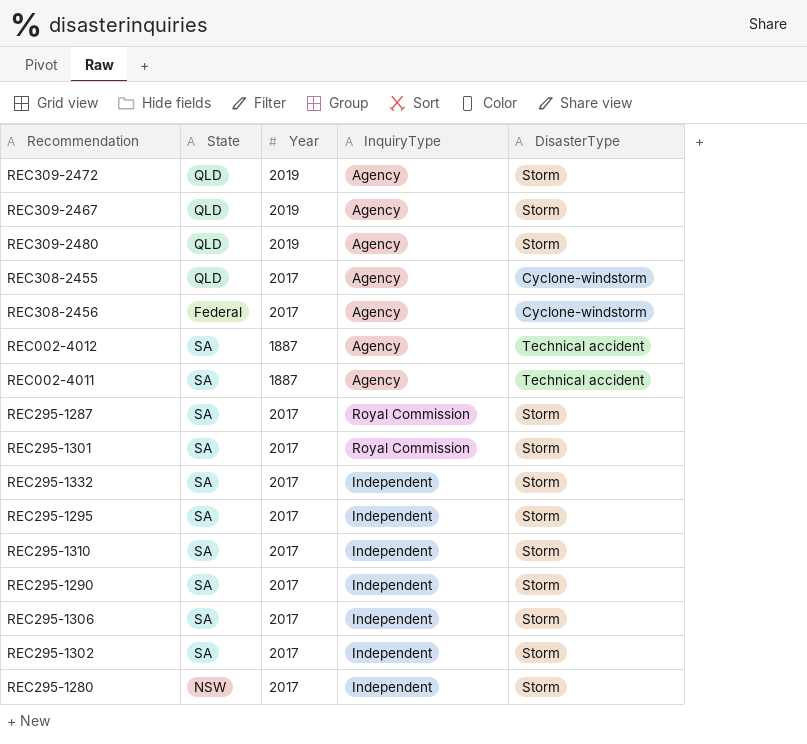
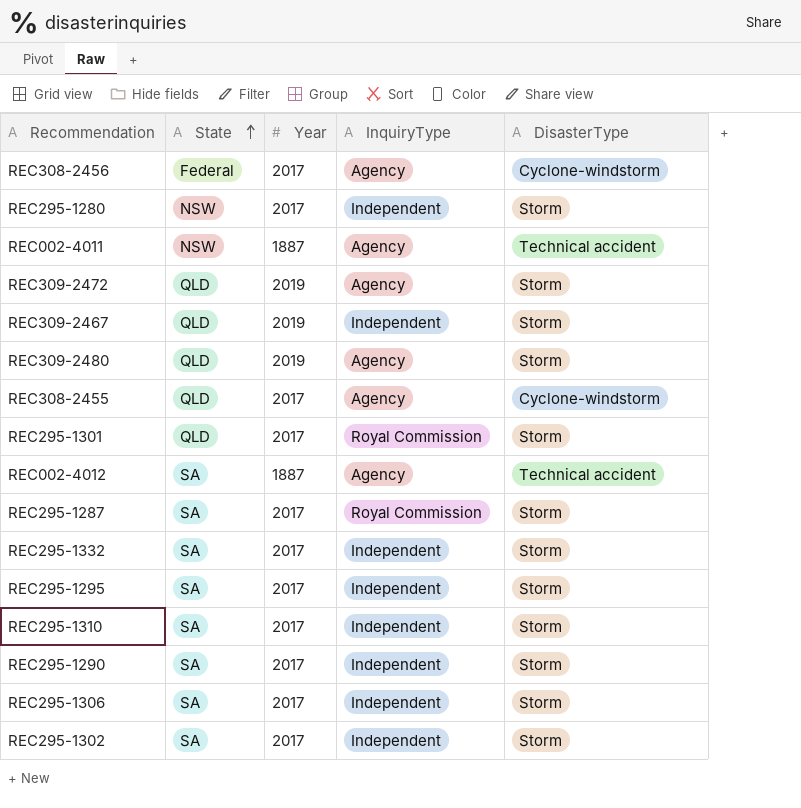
row order: none -> State ascending
REC002-4011 | State: SA -> NSW
REC309-2467 | InquiryType: Agency -> Independent
REC295-1301 | State: SA -> QLD

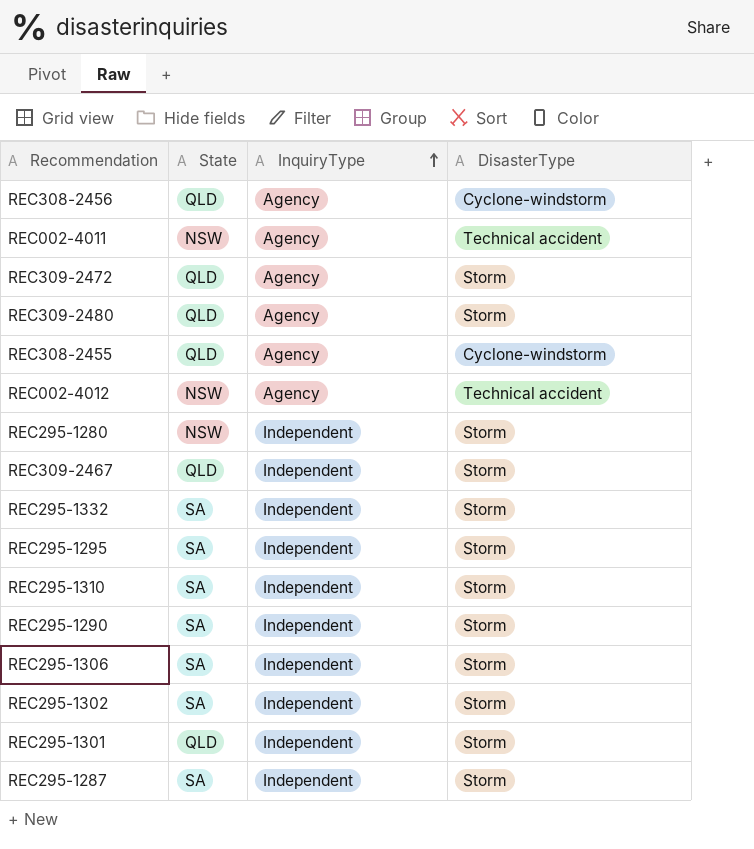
row order: State ascending -> InquiryType ascending
column Year | position: 3 -> none
REC308-2456 | State: Federal -> QLD
REC002-4012 | State: SA -> NSW
REC295-1301 | InquiryType: Royal Commission -> Independent
REC295-1287 | InquiryType: Royal Commission -> Independent

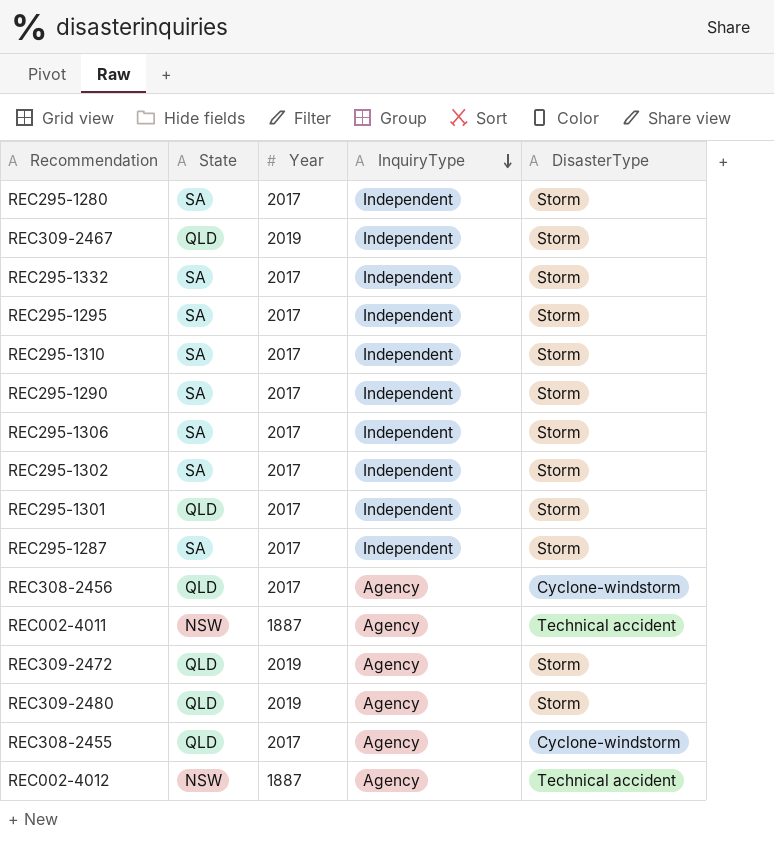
row order: InquiryType ascending -> InquiryType descending
column Year | position: none -> 3
REC295-1280 | State: NSW -> SA

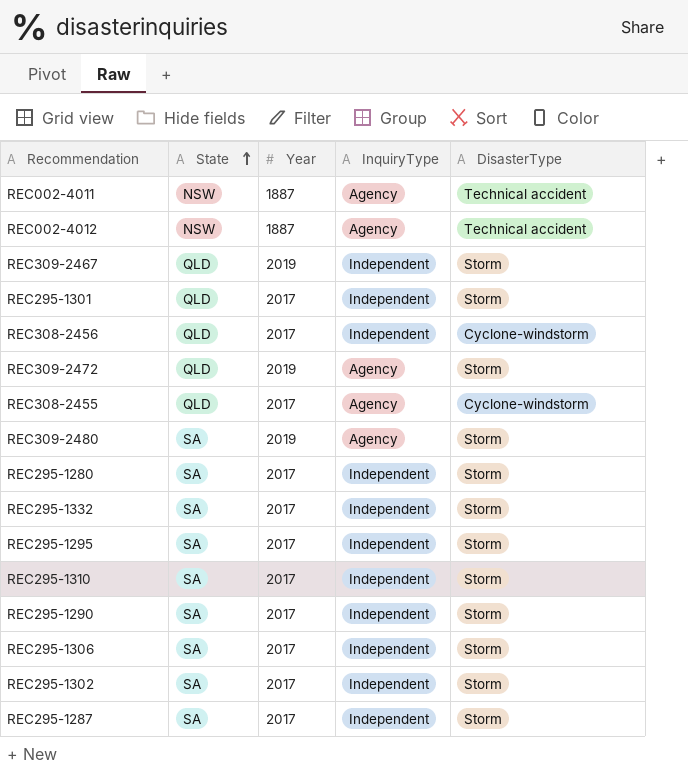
row order: InquiryType descending -> State ascending
REC308-2456 | InquiryType: Agency -> Independent
REC309-2480 | State: QLD -> SA

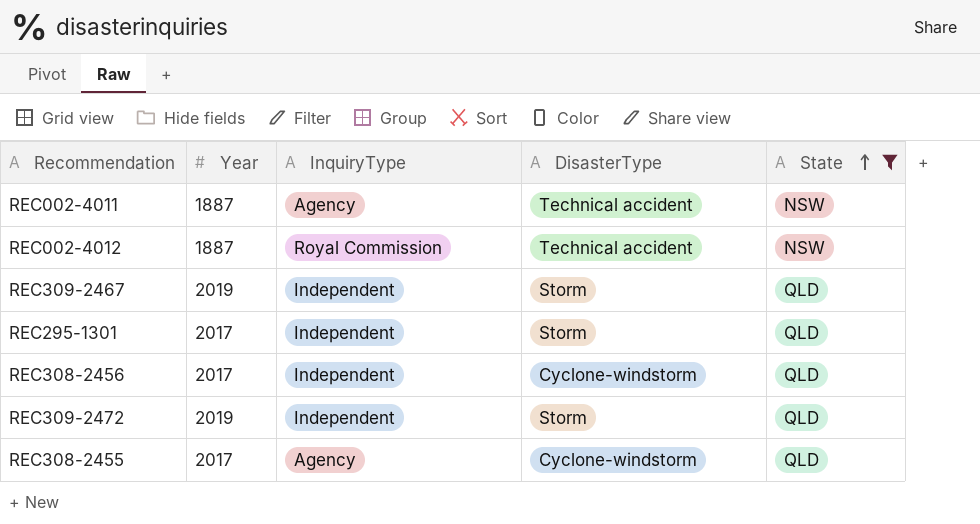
filter: none -> State != SA
column State | position: 2 -> 5
REC002-4012 | InquiryType: Agency -> Royal Commission
REC309-2472 | InquiryType: Agency -> Independent

